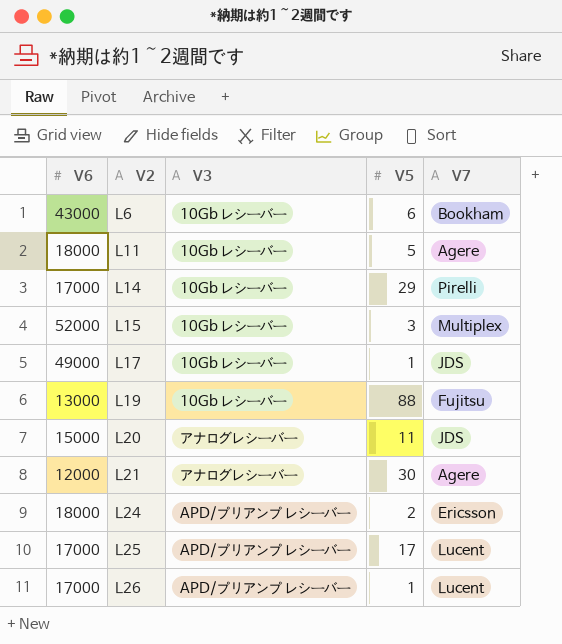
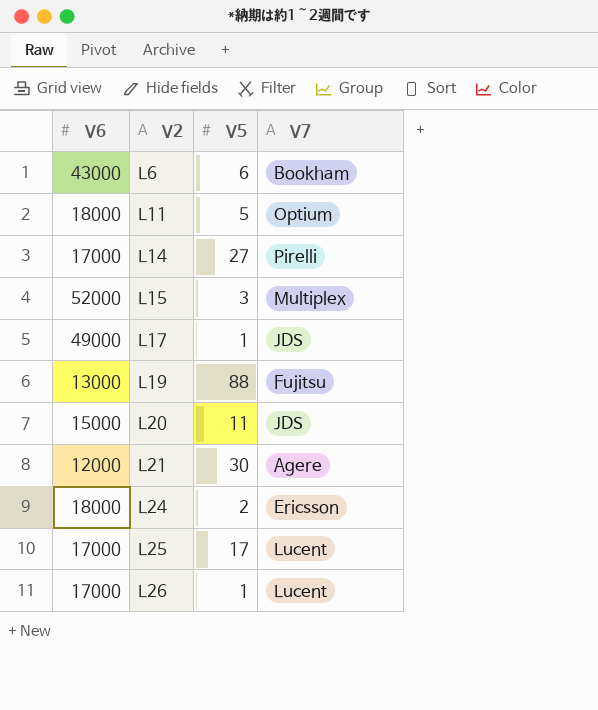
column V3 | position: 3 -> none
L11 | V7: Agere -> Optium
L14 | V5: 29 -> 27

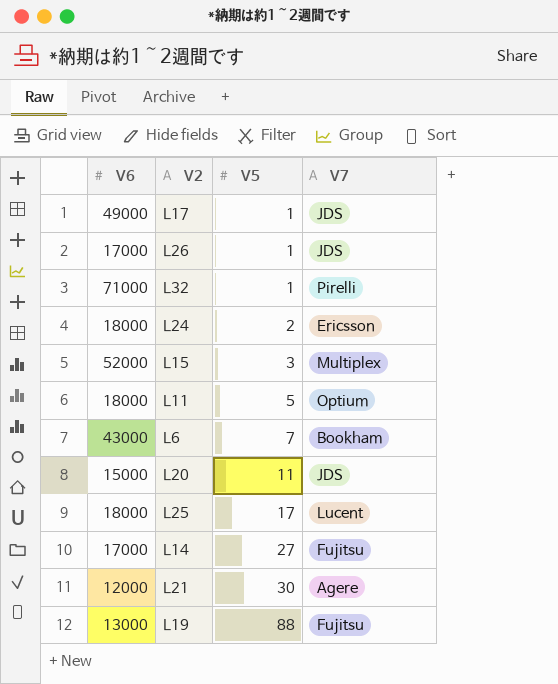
row order: V2 ascending -> V5 ascending
L26 | V7: Lucent -> JDS
row L32: none -> 71000 | 1 | Pirelli
L6 | V5: 6 -> 7
L25 | V6: 17000 -> 18000
L14 | V7: Pirelli -> Fujitsu

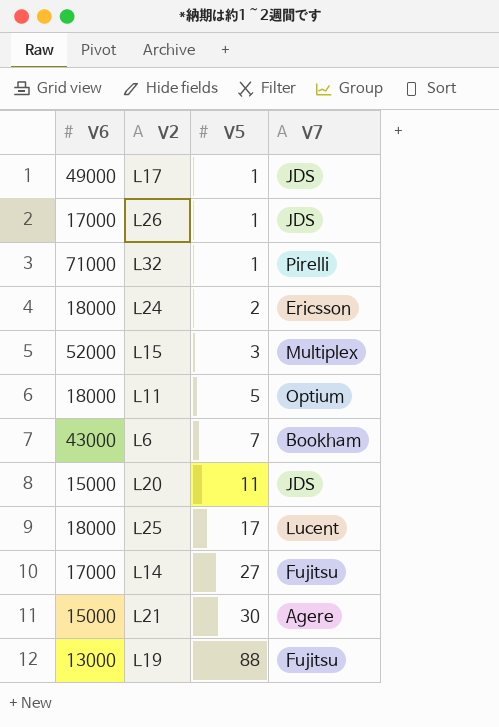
L21 | V6: 12000 -> 15000

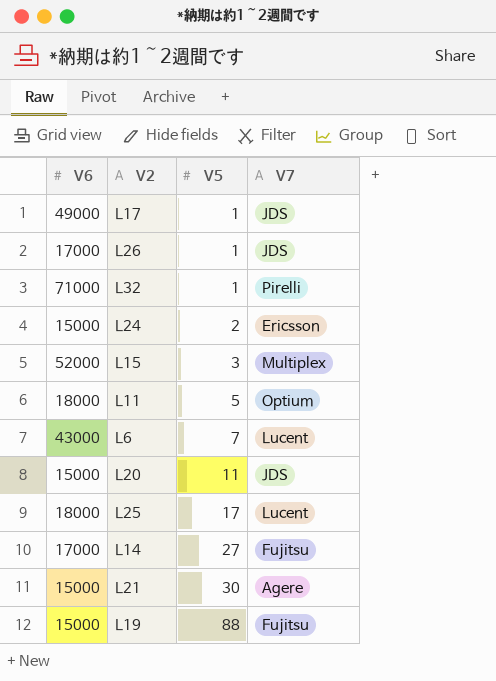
L24 | V6: 18000 -> 15000
L6 | V7: Bookham -> Lucent
L19 | V6: 13000 -> 15000

